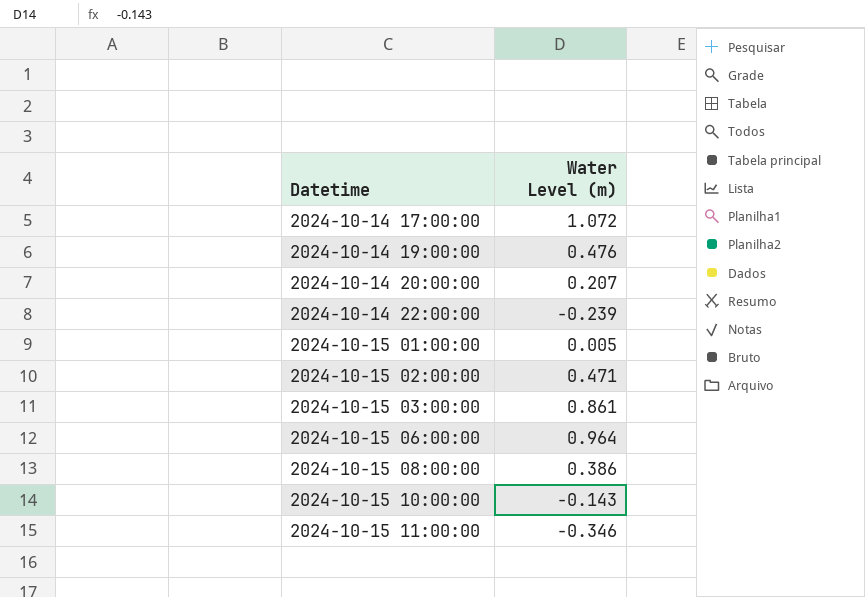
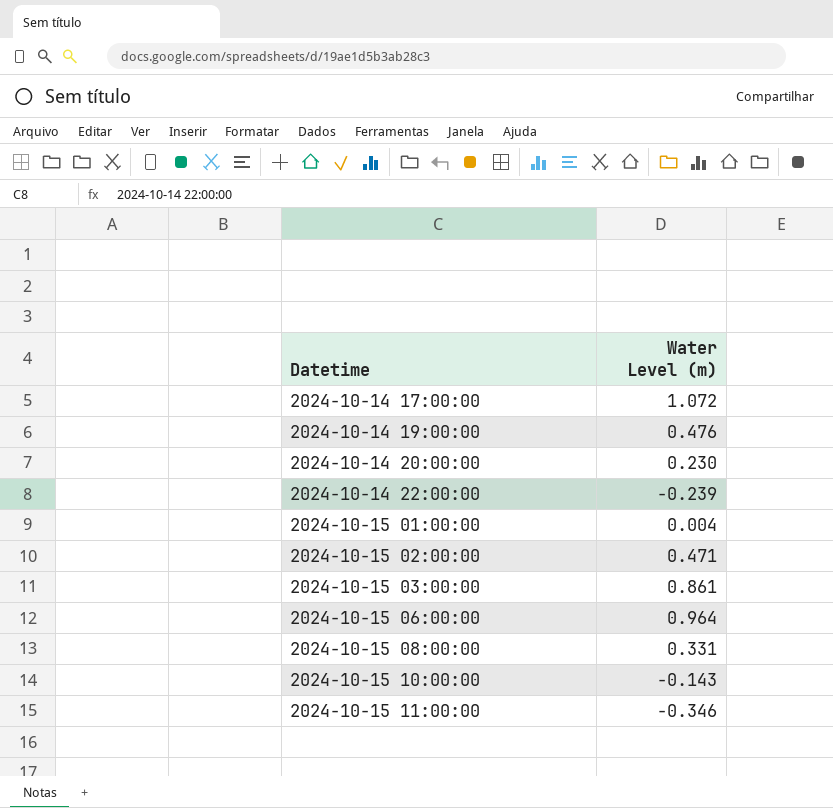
2024-10-14 20:00:00 | Water Level (m): 0.207 -> 0.230
2024-10-15 01:00:00 | Water Level (m): 0.005 -> 0.004
2024-10-15 08:00:00 | Water Level (m): 0.386 -> 0.331

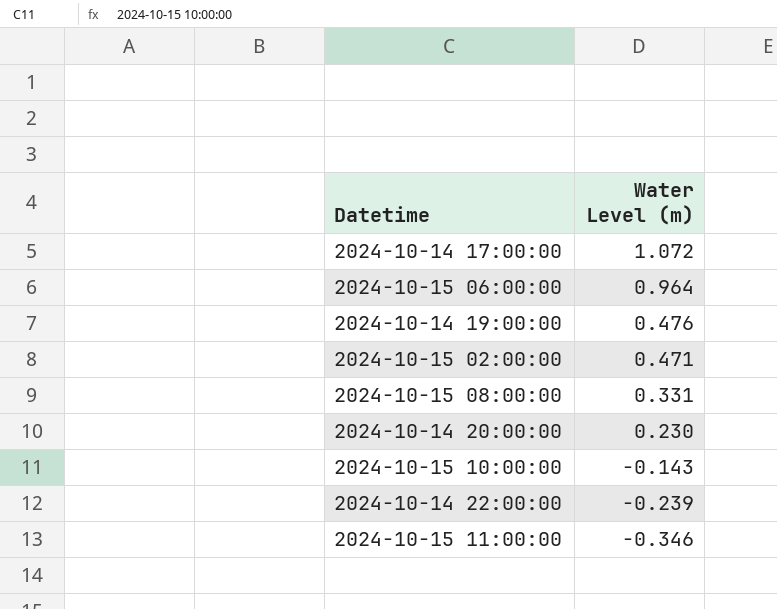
row order: Datetime ascending -> Water Level (m) descending
row 2024-10-15 01:00:00: 0.004 -> none
row 2024-10-15 03:00:00: 0.861 -> none

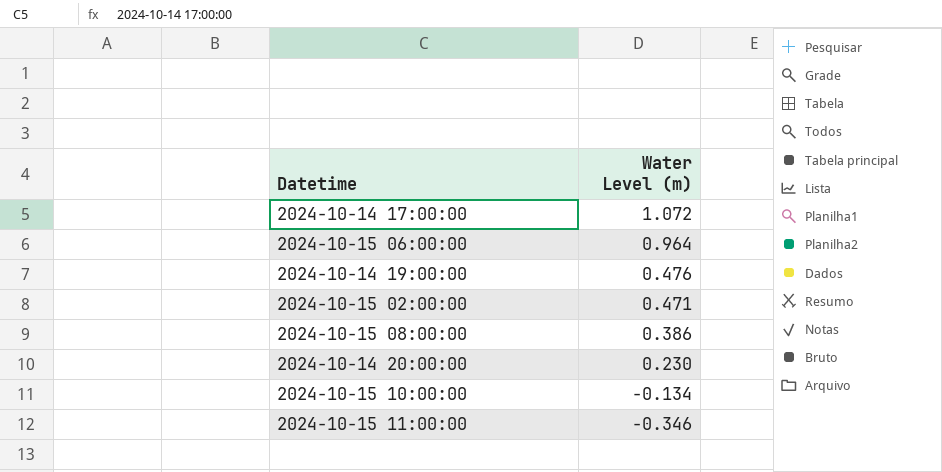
row 2024-10-14 22:00:00: -0.239 -> none
2024-10-15 08:00:00 | Water Level (m): 0.331 -> 0.386
2024-10-15 10:00:00 | Water Level (m): -0.143 -> -0.134

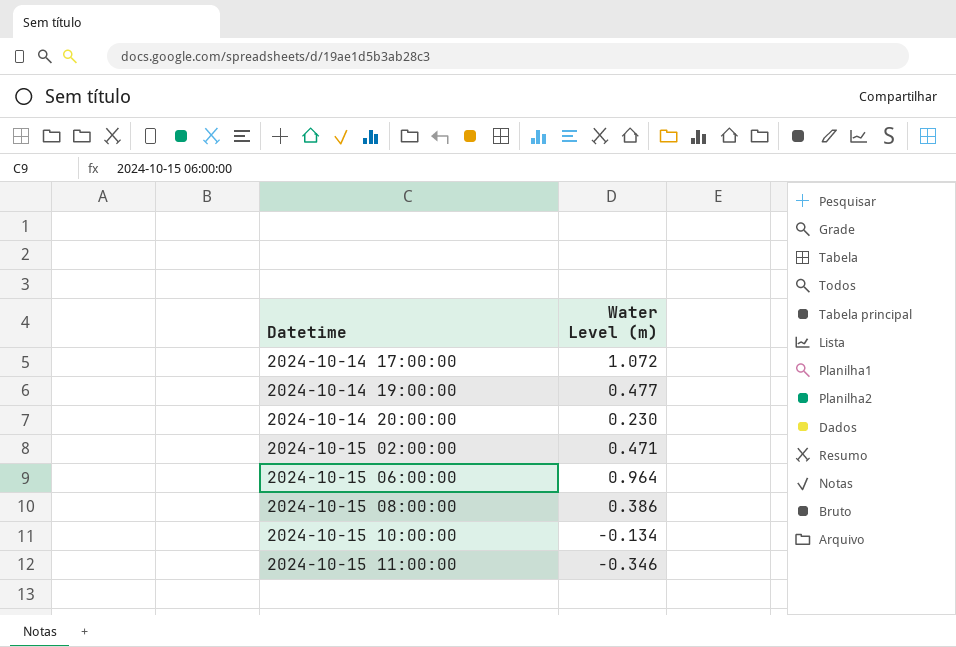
row order: Water Level (m) descending -> Datetime ascending
2024-10-14 19:00:00 | Water Level (m): 0.476 -> 0.477

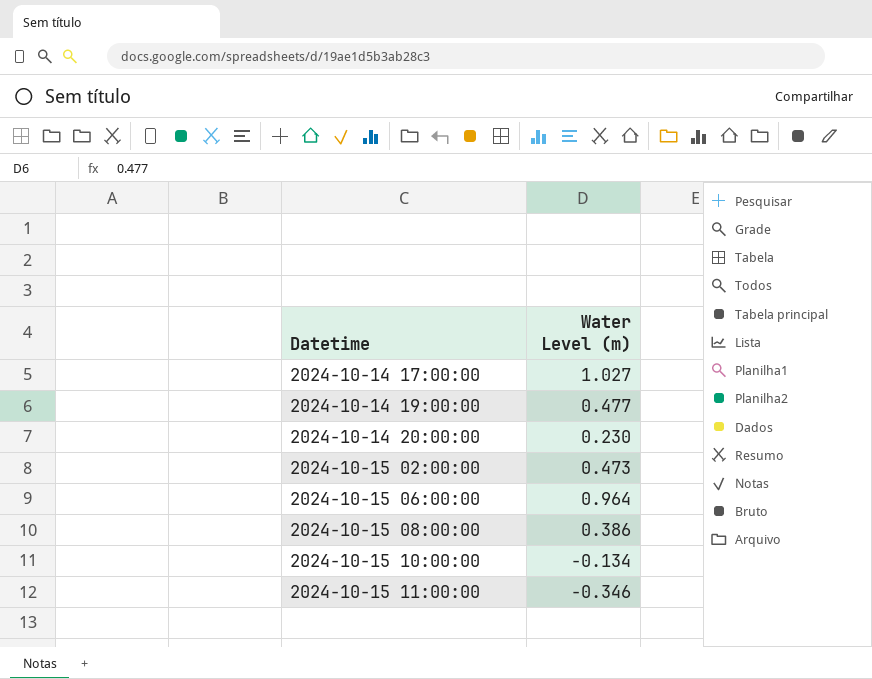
2024-10-14 17:00:00 | Water Level (m): 1.072 -> 1.027
2024-10-15 02:00:00 | Water Level (m): 0.471 -> 0.473

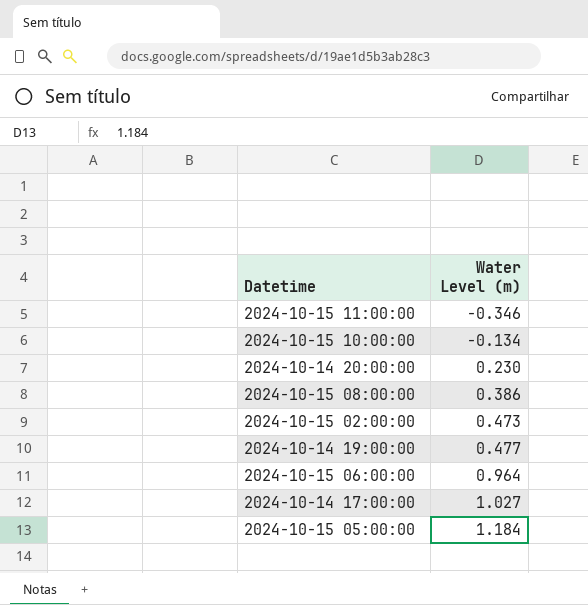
row order: Datetime ascending -> Water Level (m) ascending
row 2024-10-15 05:00:00: none -> 1.184

